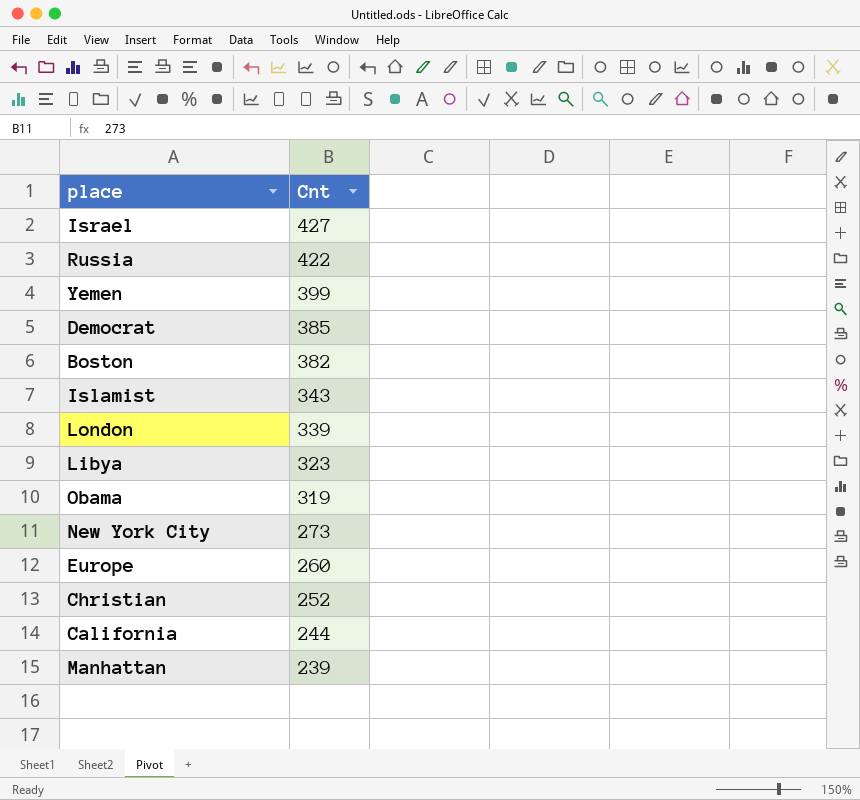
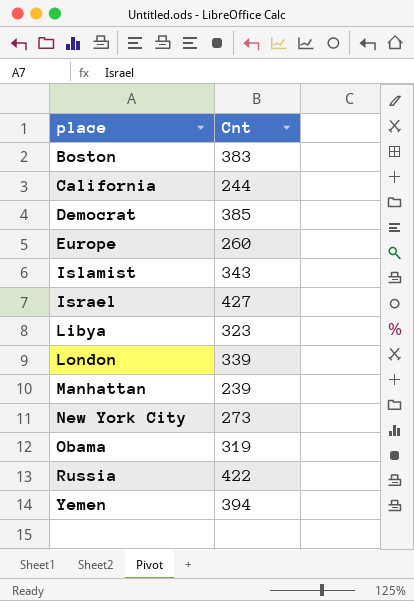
row order: Cnt descending -> place ascending
row Christian: 252 -> none
Boston | Cnt: 382 -> 383
Yemen | Cnt: 399 -> 394

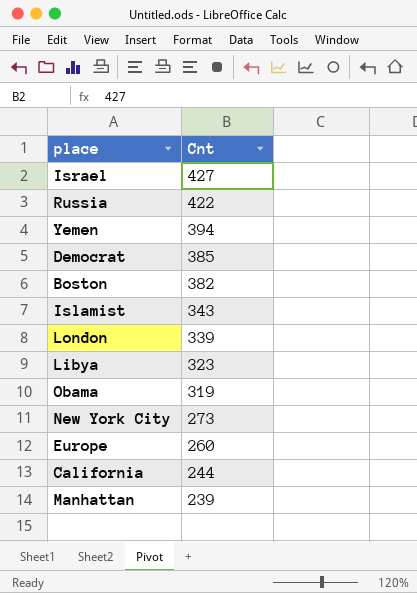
row order: place ascending -> Cnt descending
Boston | Cnt: 383 -> 382

